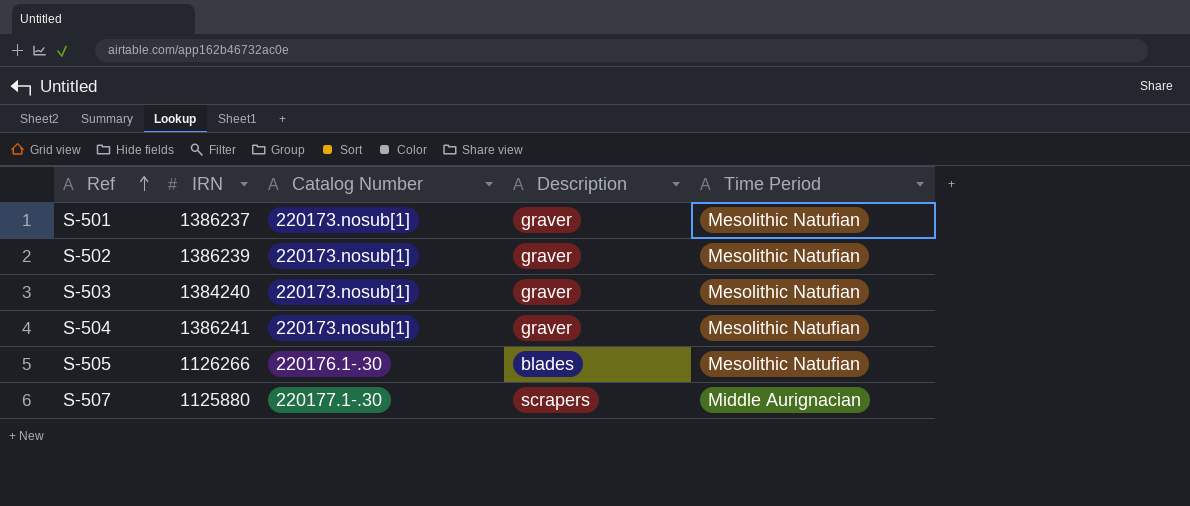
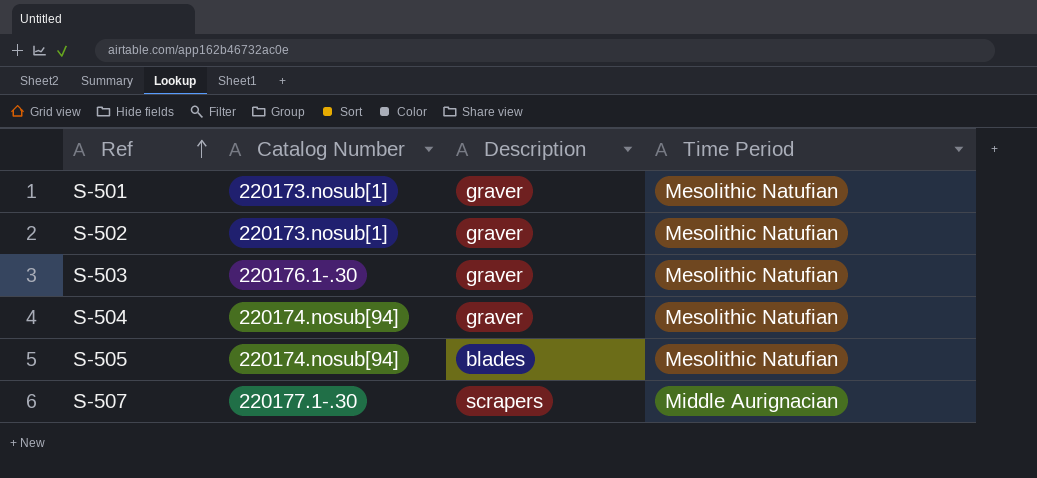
column IRN | position: 2 -> none
S-503 | Catalog Number: 220173.nosub[1] -> 220176.1-.30
S-504 | Catalog Number: 220173.nosub[1] -> 220174.nosub[94]
S-505 | Catalog Number: 220176.1-.30 -> 220174.nosub[94]

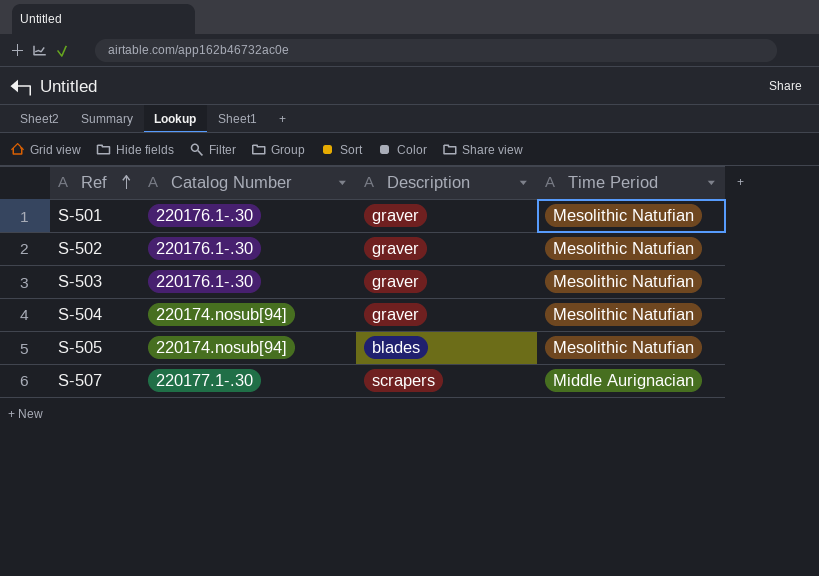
S-501 | Catalog Number: 220173.nosub[1] -> 220176.1-.30
S-502 | Catalog Number: 220173.nosub[1] -> 220176.1-.30

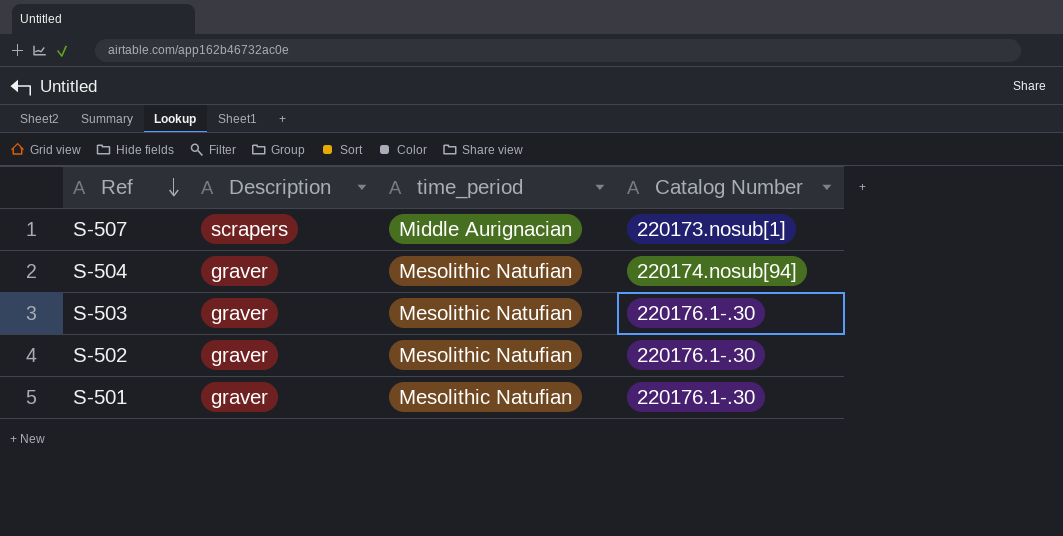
row order: Ref ascending -> Ref descending
column name: Time Period -> time_period
column Catalog Number | position: 2 -> 4
row S-505: 220174.nosub[94] | blades | Mesolithic Natufian -> none
S-507 | Catalog Number: 220177.1-.30 -> 220173.nosub[1]

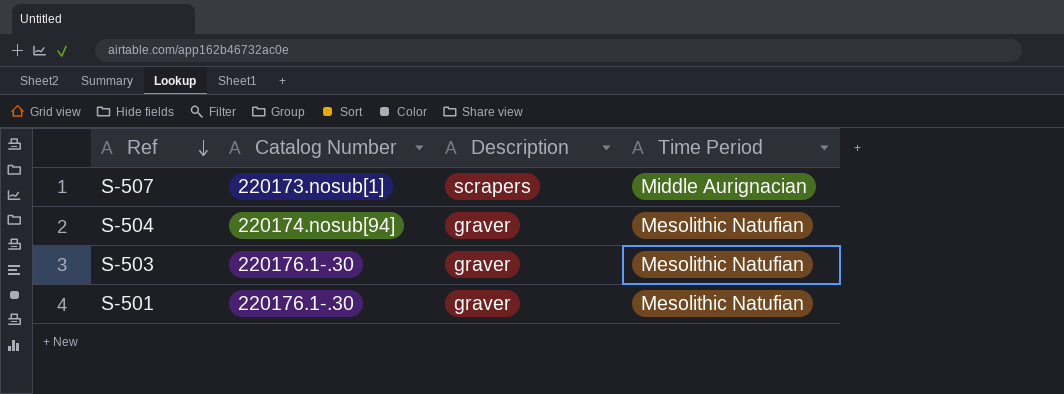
column Catalog Number | position: 4 -> 2
column name: time_period -> Time Period
row S-502: graver | Mesolithic Natufian | 220176.1-.30 -> none

